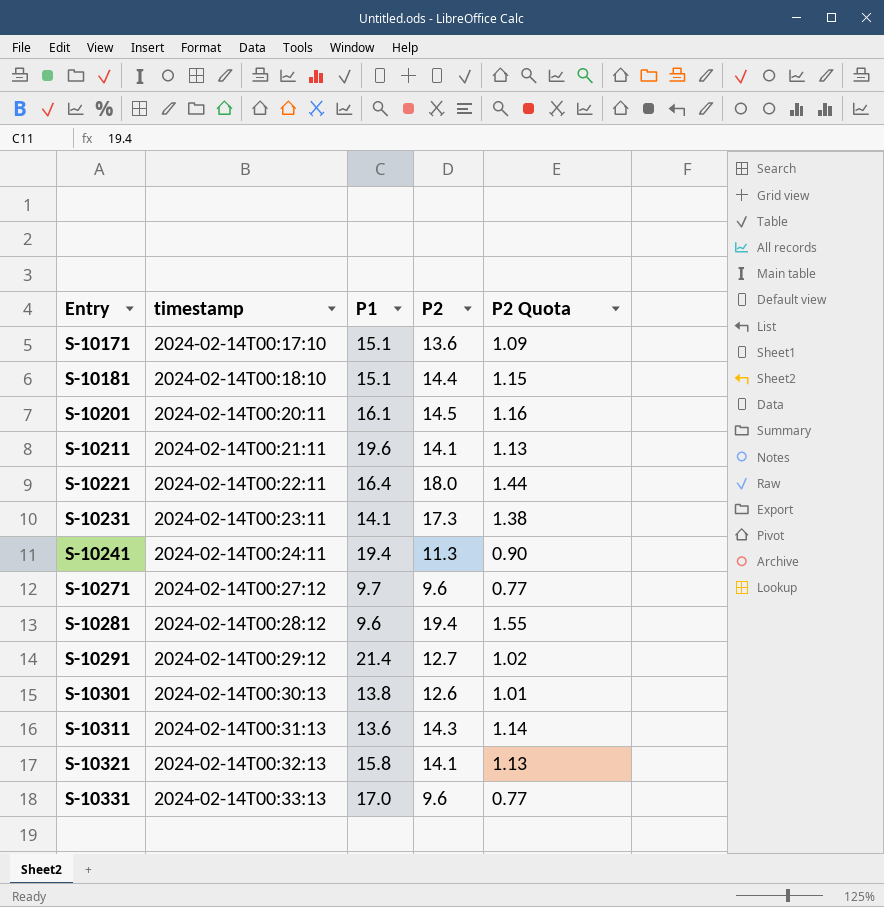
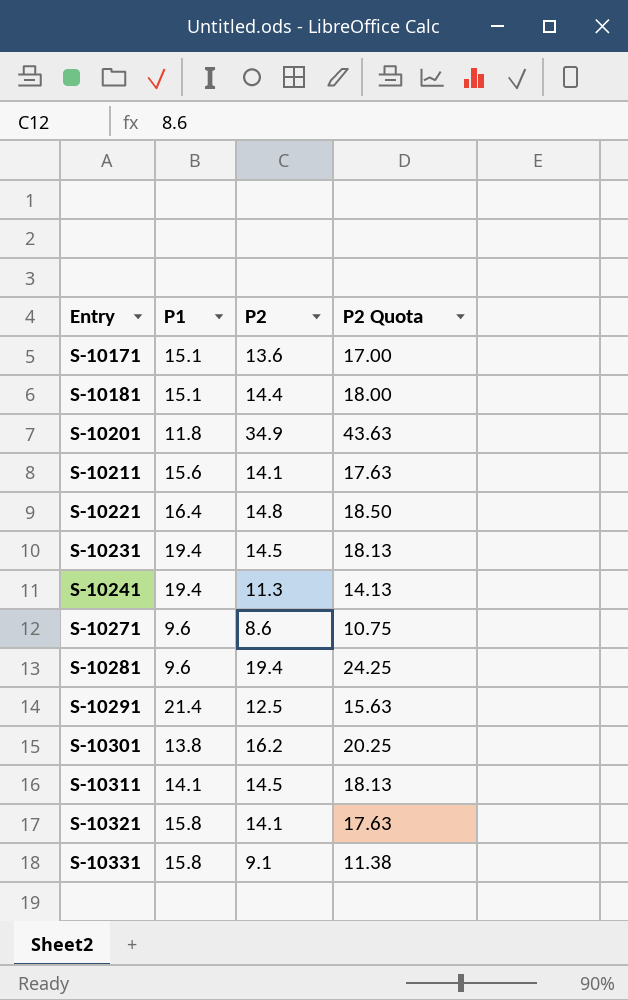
column timestamp | position: 2 -> none
column P2 Quota | formula: [P2] * 0.08 -> [P2] * 1.25
S-10201 | P1: 16.1 -> 11.8
S-10201 | P2: 14.5 -> 34.9
S-10211 | P1: 19.6 -> 15.6
S-10221 | P2: 18.0 -> 14.8
S-10231 | P1: 14.1 -> 19.4
S-10231 | P2: 17.3 -> 14.5
S-10271 | P1: 9.7 -> 9.6
S-10271 | P2: 9.6 -> 8.6
S-10291 | P2: 12.7 -> 12.5
S-10301 | P2: 12.6 -> 16.2
S-10311 | P1: 13.6 -> 14.1
S-10311 | P2: 14.3 -> 14.5
S-10331 | P1: 17.0 -> 15.8
S-10331 | P2: 9.6 -> 9.1

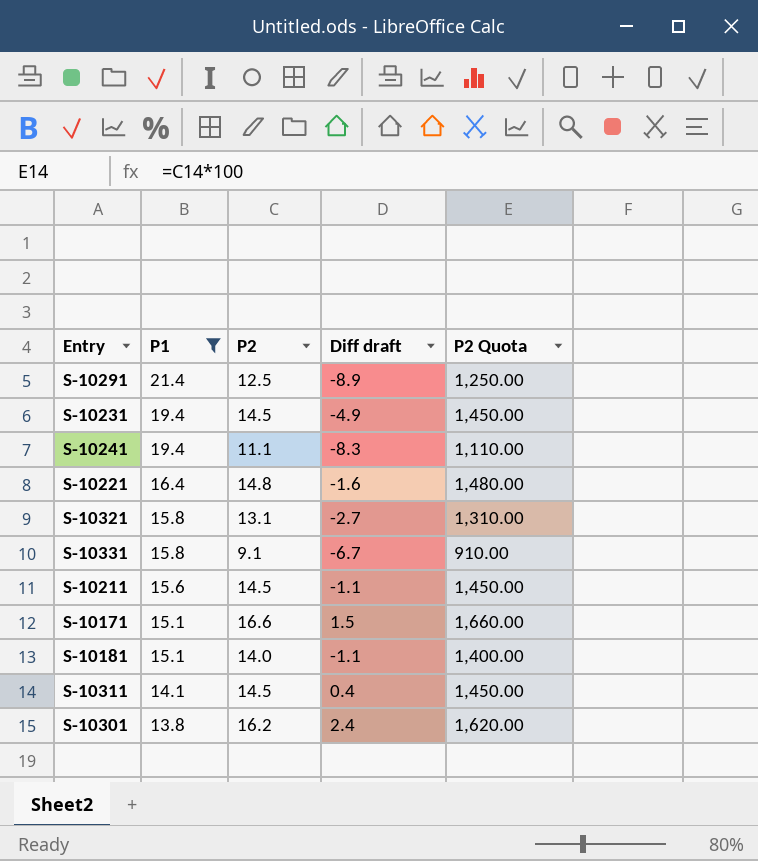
filter: none -> P1 >= 13.8
row order: Entry ascending -> P1 descending
column Diff draft | formula: none -> [P2] - [P1]
column P2 Quota | formula: [P2] * 1.25 -> [P2] * 100
S-10241 | P2: 11.3 -> 11.1
S-10321 | P2: 14.1 -> 13.1
S-10211 | P2: 14.1 -> 14.5
S-10171 | P2: 13.6 -> 16.6
S-10181 | P2: 14.4 -> 14.0

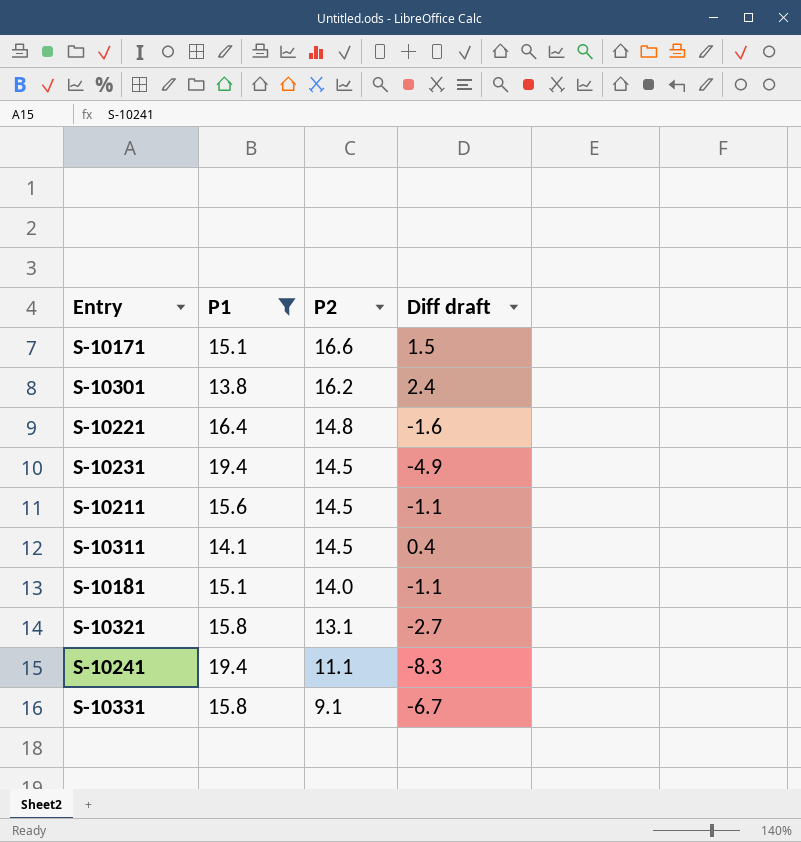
row order: P1 descending -> P2 descending
column P2 Quota | formula: [P2] * 100 -> none
row S-10291: 21.4 | 12.5 | -8.9 | 1,250.00 -> none

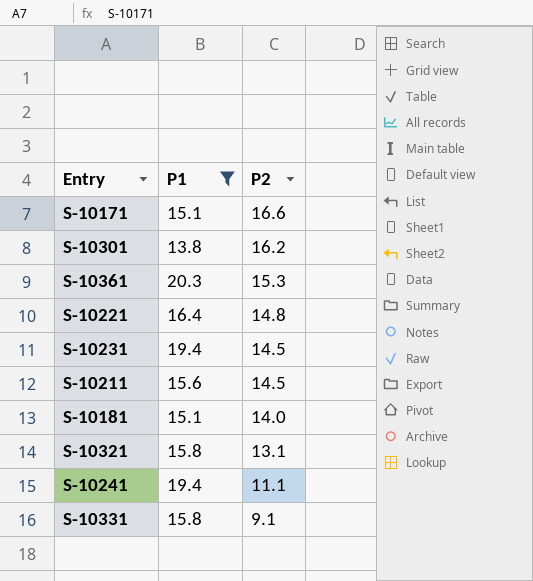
column Diff draft | formula: [P2] - [P1] -> none
row S-10311: 14.1 | 14.5 | 0.4 -> none
row S-10361: none -> 20.3 | 15.3

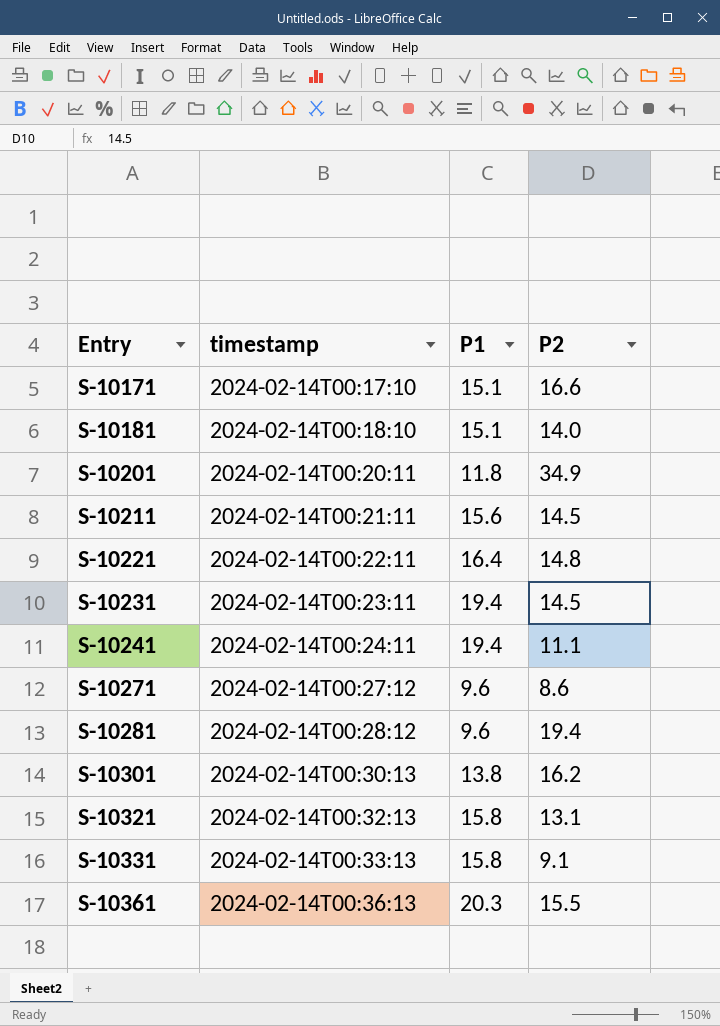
filter: P1 >= 13.8 -> none
row order: P2 descending -> Entry ascending
column timestamp | position: none -> 2
S-10361 | P2: 15.3 -> 15.5

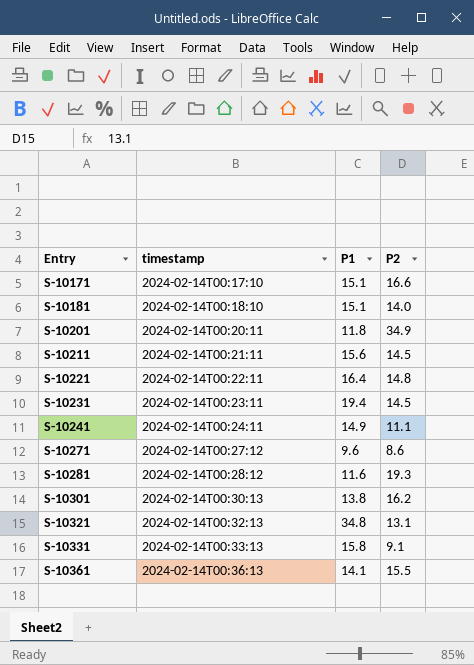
S-10241 | P1: 19.4 -> 14.9
S-10281 | P1: 9.6 -> 11.6
S-10281 | P2: 19.4 -> 19.3
S-10321 | P1: 15.8 -> 34.8
S-10361 | P1: 20.3 -> 14.1

